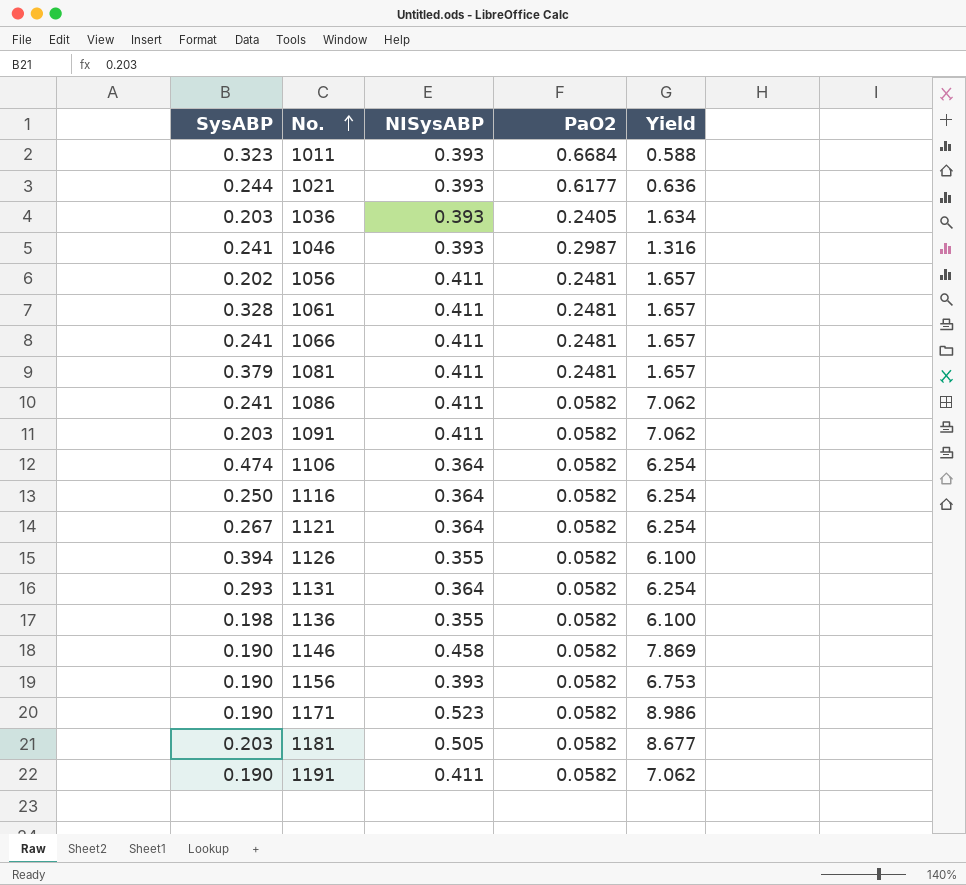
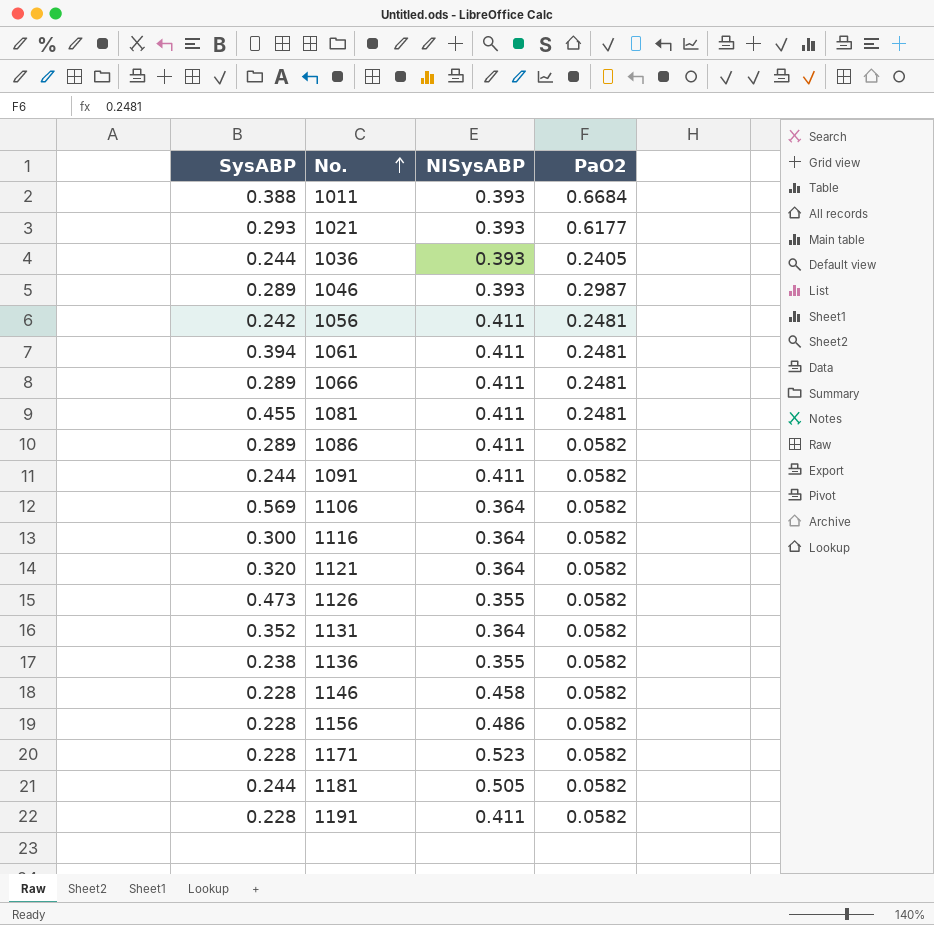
column Yield | formula: [NISysABP] / [PaO2] -> none
1011 | SysABP: 0.323 -> 0.388
1021 | SysABP: 0.244 -> 0.293
1036 | SysABP: 0.203 -> 0.244
1046 | SysABP: 0.241 -> 0.289
1056 | SysABP: 0.202 -> 0.242
1061 | SysABP: 0.328 -> 0.394
1066 | SysABP: 0.241 -> 0.289
1081 | SysABP: 0.379 -> 0.455
1086 | SysABP: 0.241 -> 0.289
1091 | SysABP: 0.203 -> 0.244
1106 | SysABP: 0.474 -> 0.569
1116 | SysABP: 0.250 -> 0.300
1121 | SysABP: 0.267 -> 0.320
1126 | SysABP: 0.394 -> 0.473
1131 | SysABP: 0.293 -> 0.352
1136 | SysABP: 0.198 -> 0.238
1146 | SysABP: 0.190 -> 0.228
1156 | SysABP: 0.190 -> 0.228
1156 | NISysABP: 0.393 -> 0.486
1171 | SysABP: 0.190 -> 0.228
1181 | SysABP: 0.203 -> 0.244
1191 | SysABP: 0.190 -> 0.228

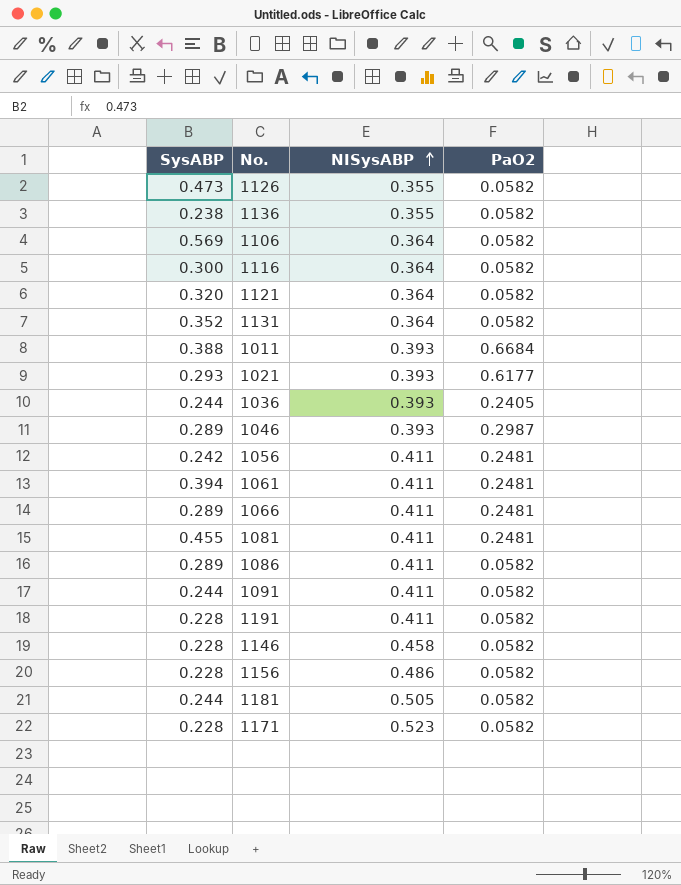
row order: No. ascending -> NISysABP ascending

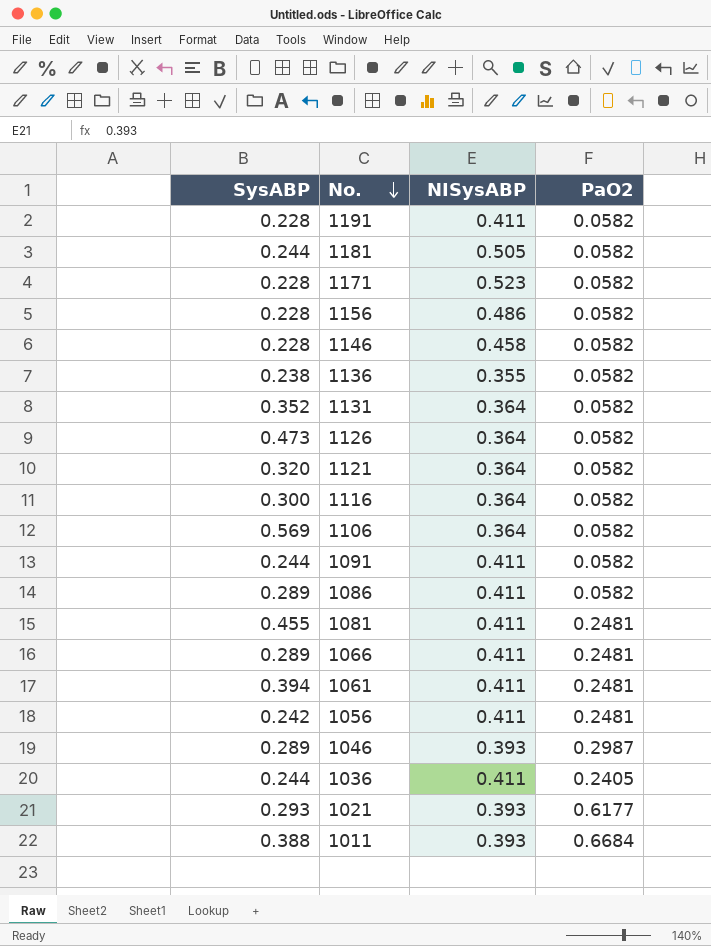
row order: NISysABP ascending -> No. descending
1126 | NISysABP: 0.355 -> 0.364
1036 | NISysABP: 0.393 -> 0.411

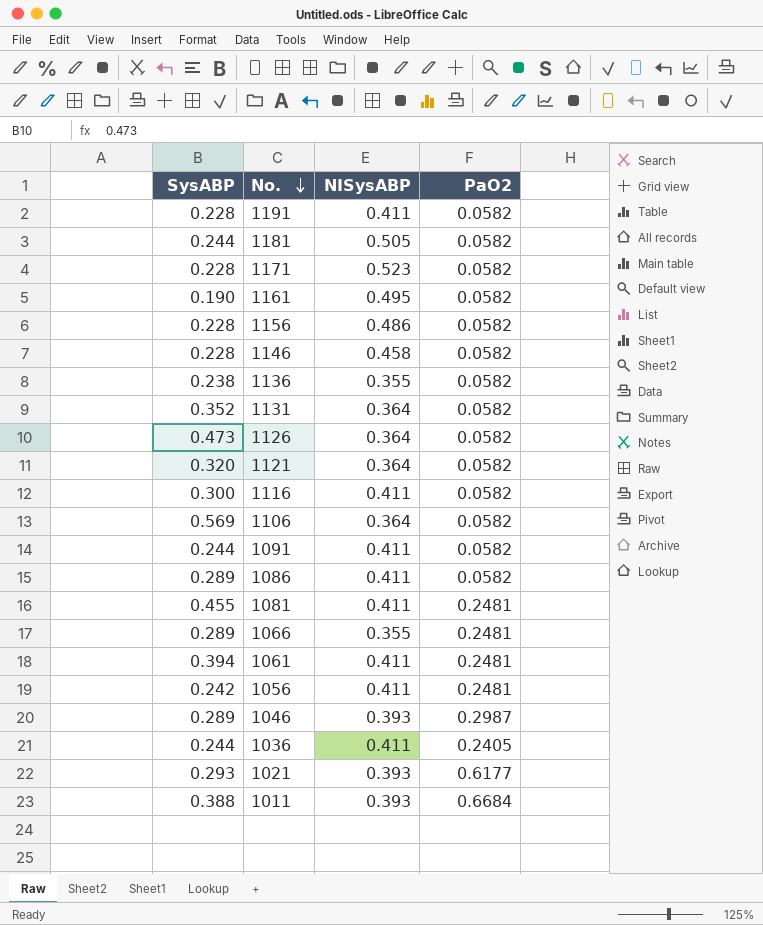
row 1161: none -> 0.190 | 0.495 | 0.0582
1116 | NISysABP: 0.364 -> 0.411
1066 | NISysABP: 0.411 -> 0.355

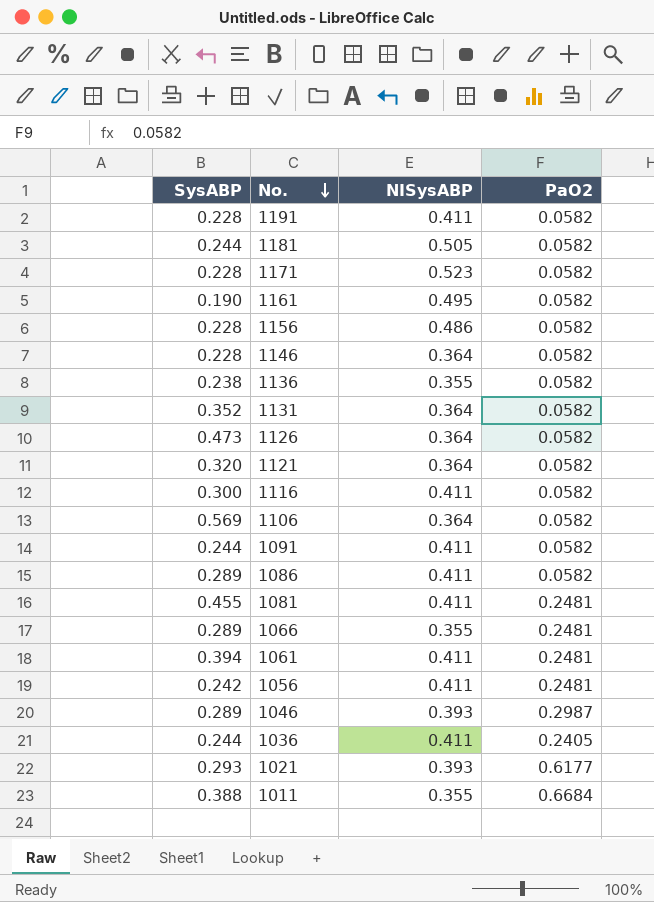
1146 | NISysABP: 0.458 -> 0.364
1011 | NISysABP: 0.393 -> 0.355

